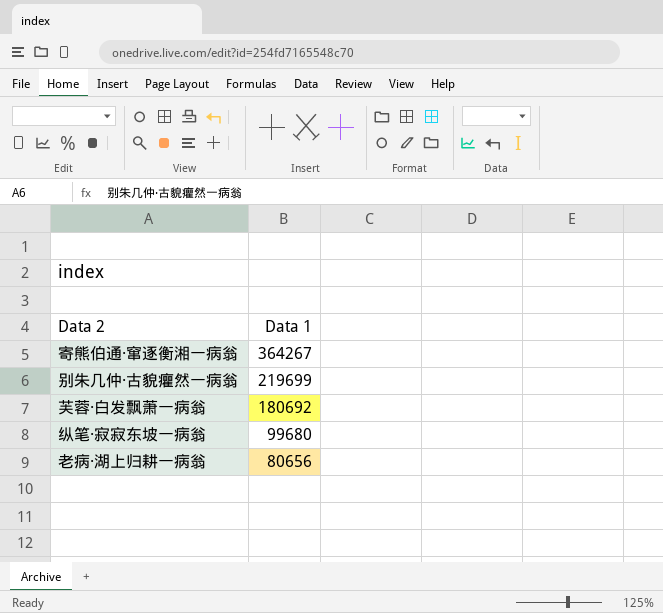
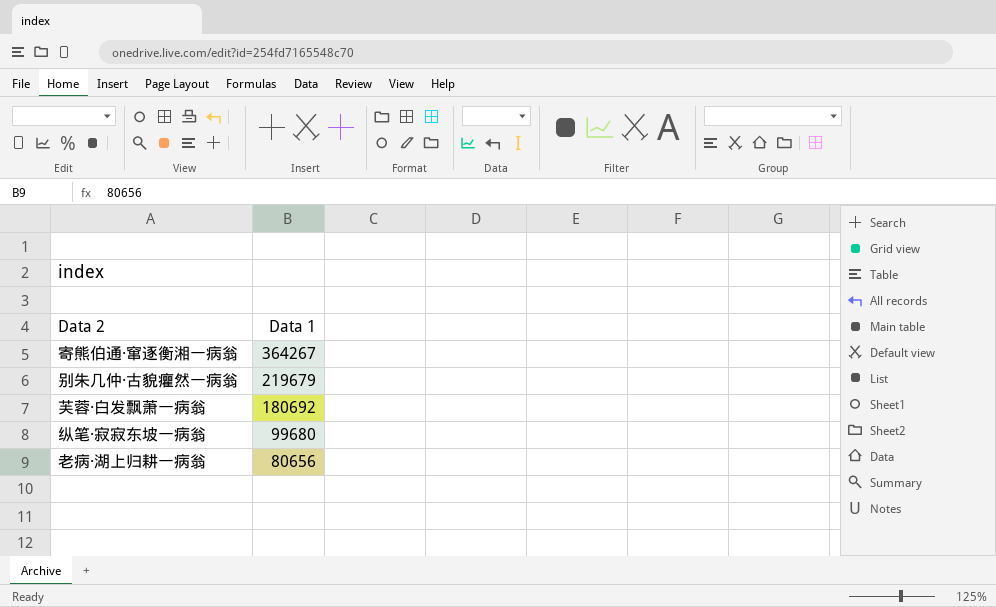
别朱几仲·古貌癯然一病翁 | Data 1: 219699 -> 219679

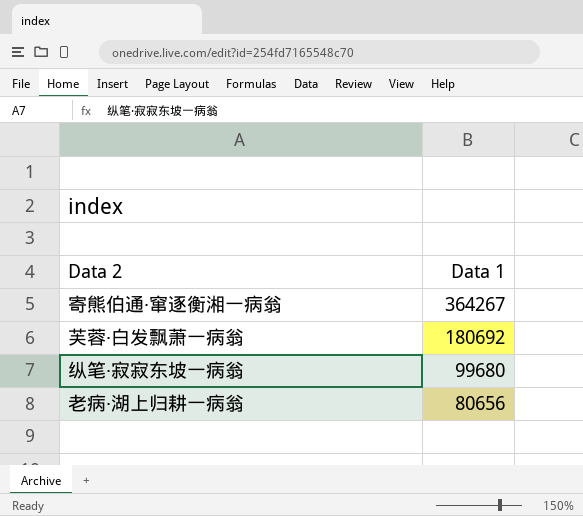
row 别朱几仲·古貌癯然一病翁: 219679 -> none

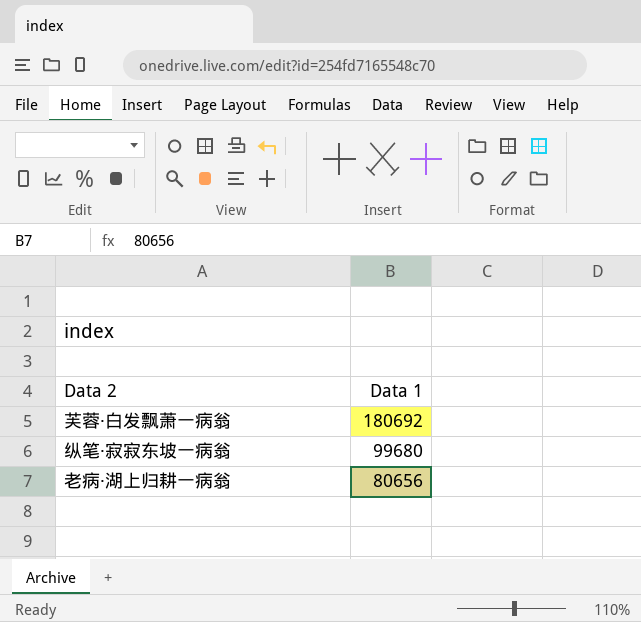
row 寄熊伯通·窜逐衡湘一病翁: 364267 -> none

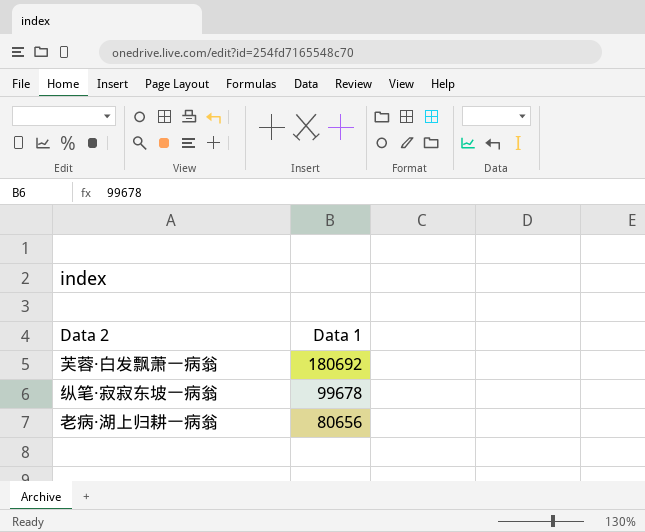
纵笔·寂寂东坡一病翁 | Data 1: 99680 -> 99678

